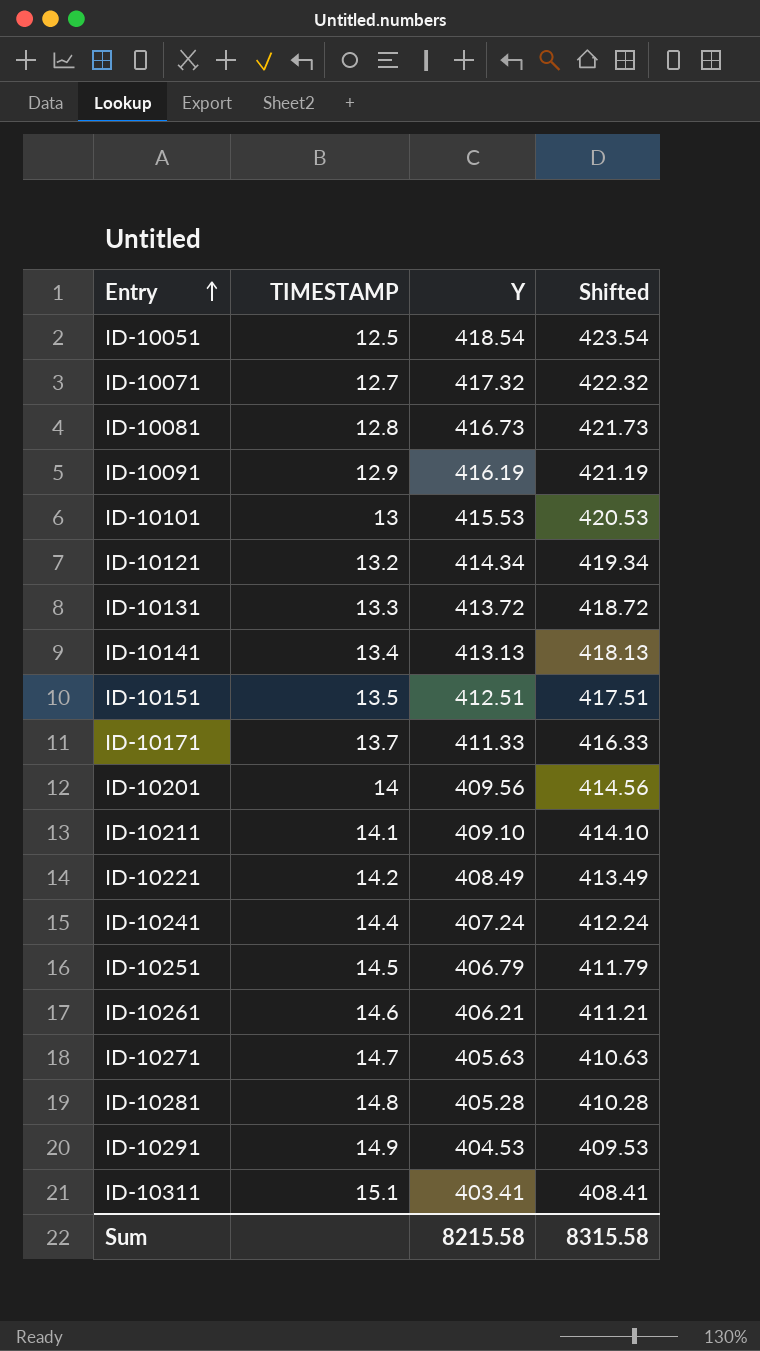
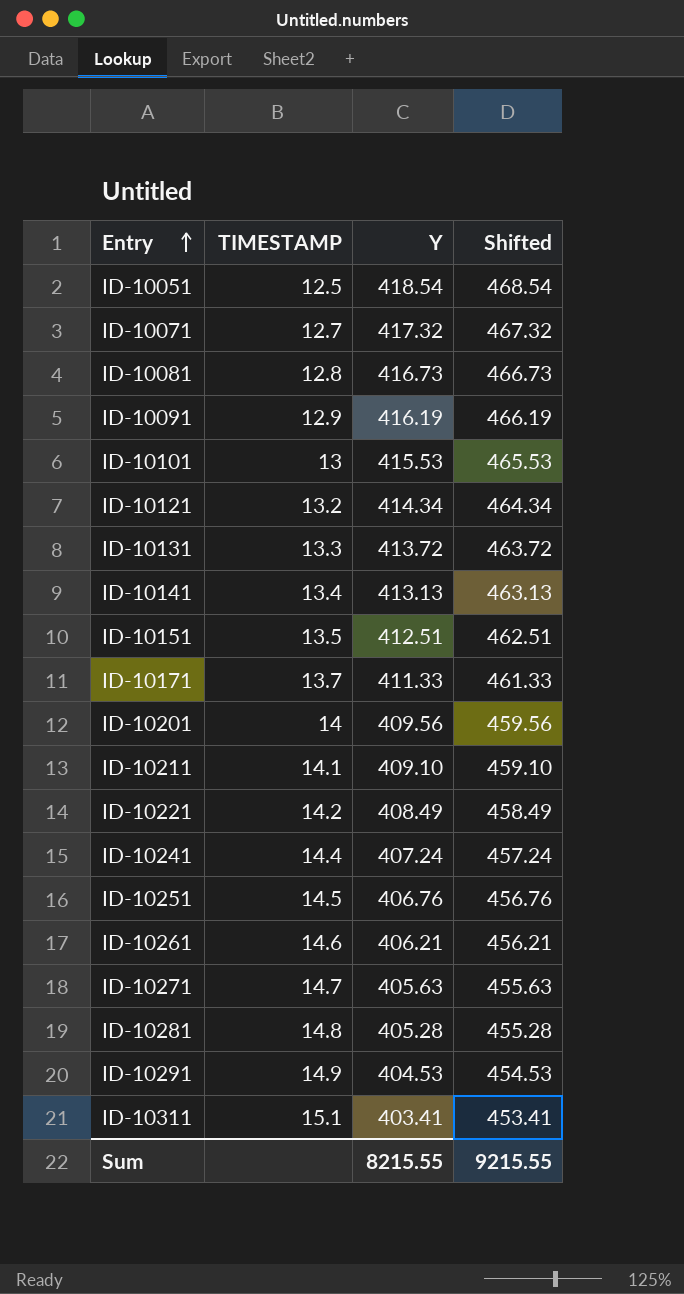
column Shifted | formula: [Y] + 5 -> [Y] + 50
ID-10251 | Y: 406.79 -> 406.76
Sum | Y: 8215.58 -> 8215.55
Sum | Shifted: 8315.58 -> 9215.55

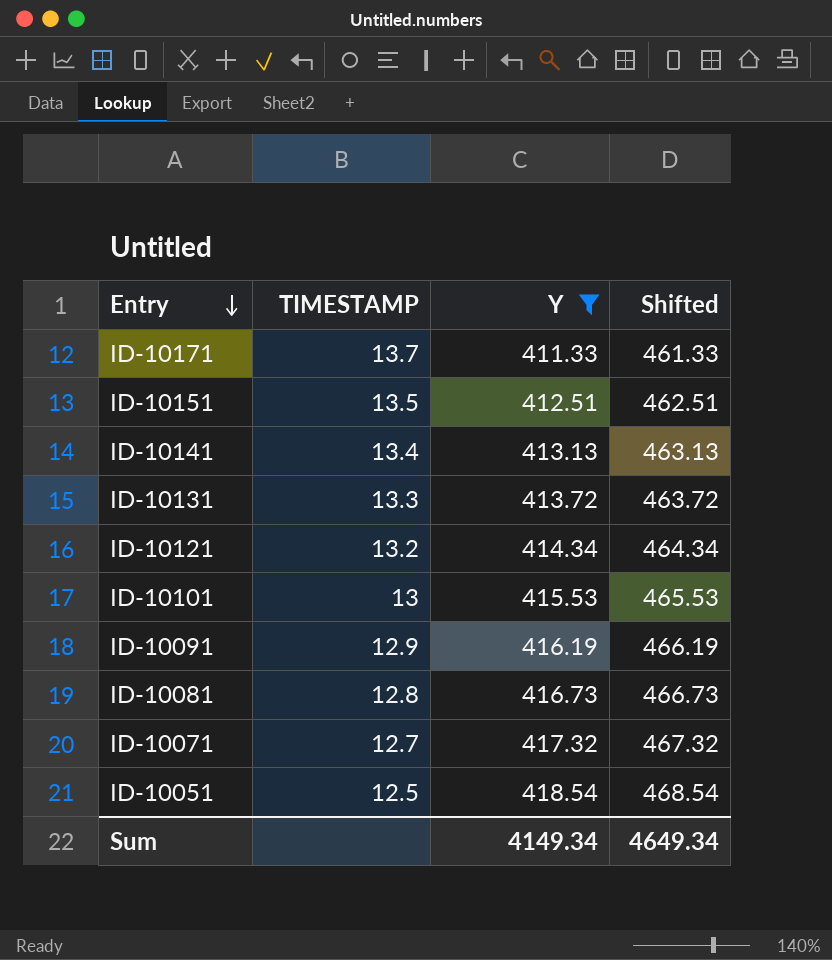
filter: none -> Y >= 411.33
row order: Entry ascending -> Entry descending
Sum | Y: 8215.55 -> 4149.34
Sum | Shifted: 9215.55 -> 4649.34

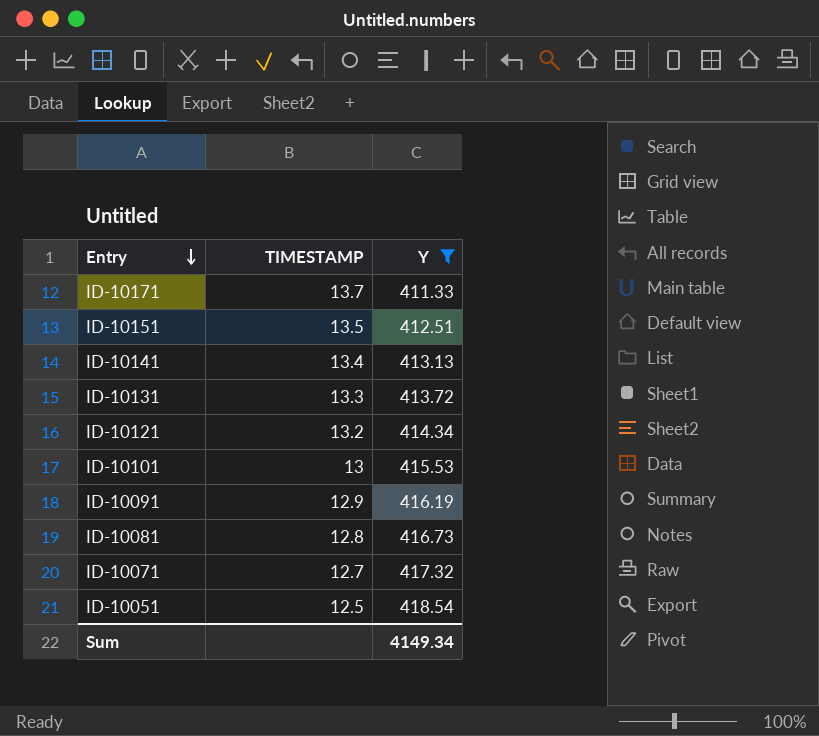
column Shifted | formula: [Y] + 50 -> none

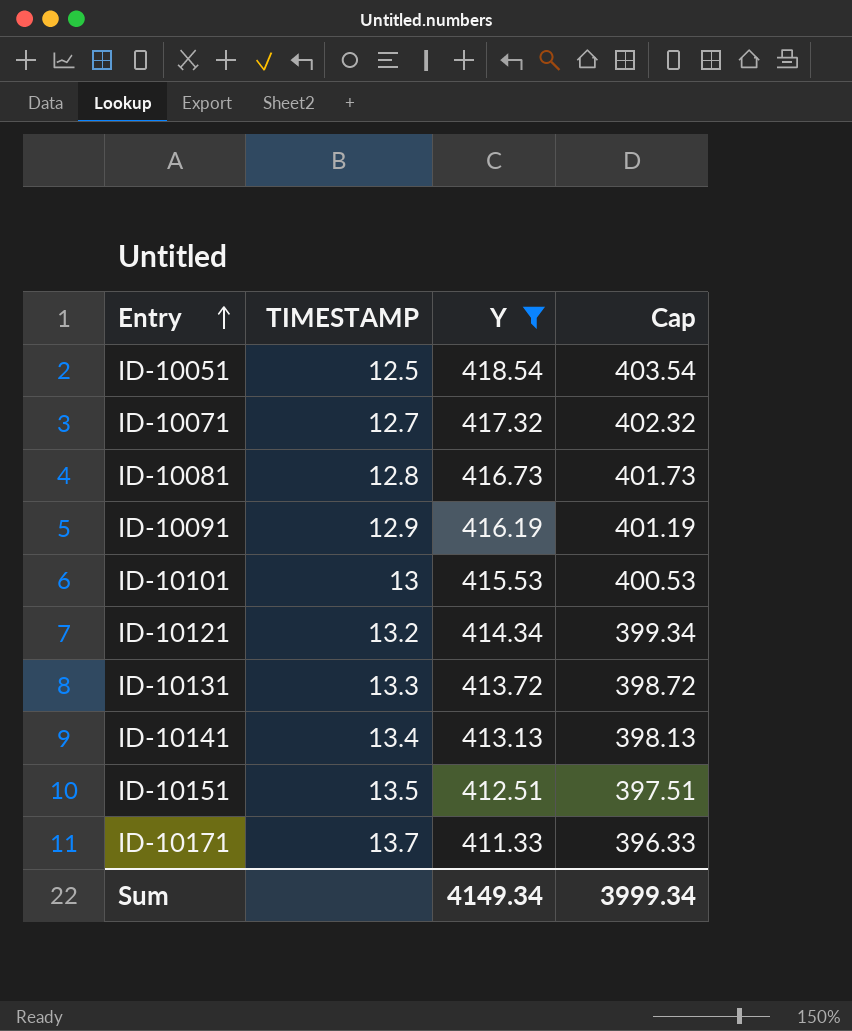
row order: Entry descending -> Entry ascending
column Cap | formula: none -> [Y] - 15

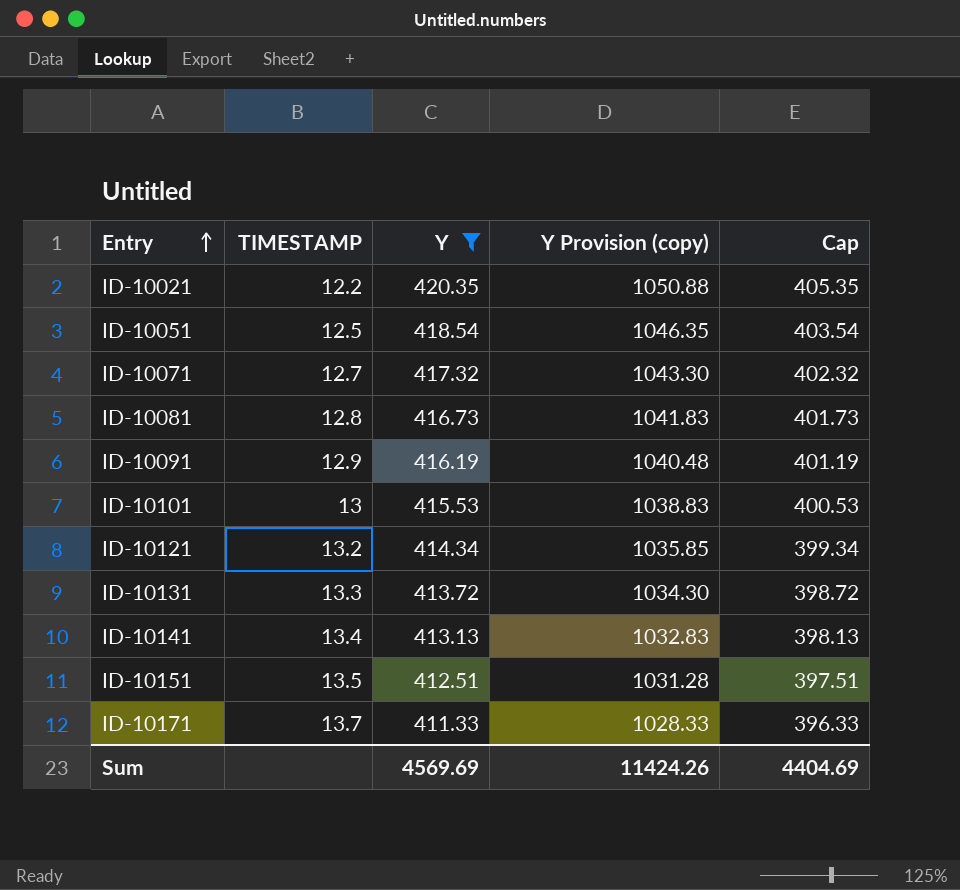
column Y Provision (copy) | formula: none -> [Y] * 2.5
row ID-10021: none -> 12.2 | 420.35 | 1050.88 | 405.35
Sum | Y: 4149.34 -> 4569.69
Sum | Cap: 3999.34 -> 4404.69

